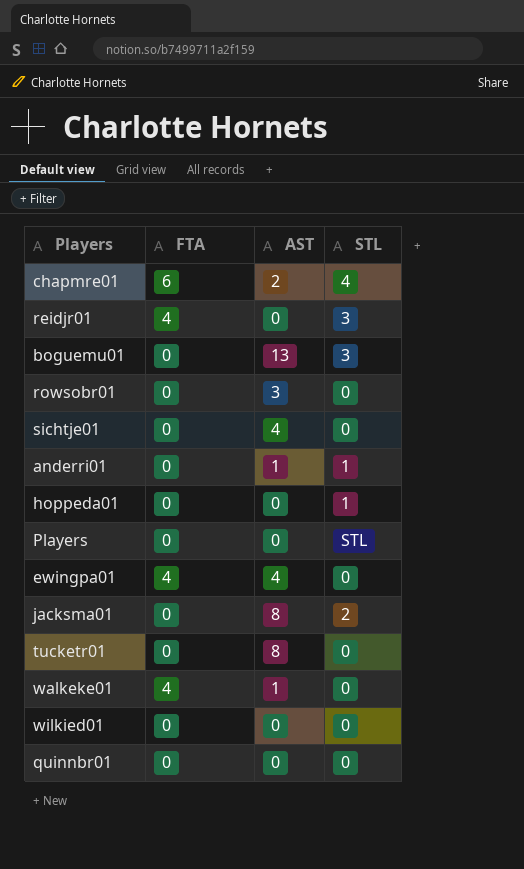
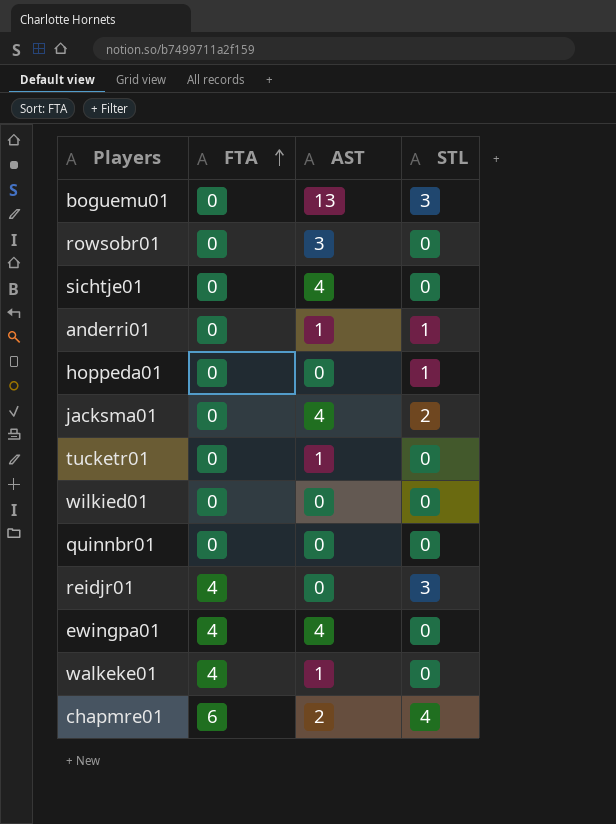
row order: none -> FTA ascending
row Players: 0 | 0 | STL -> none
jacksma01 | AST: 8 -> 4
tucketr01 | AST: 8 -> 1

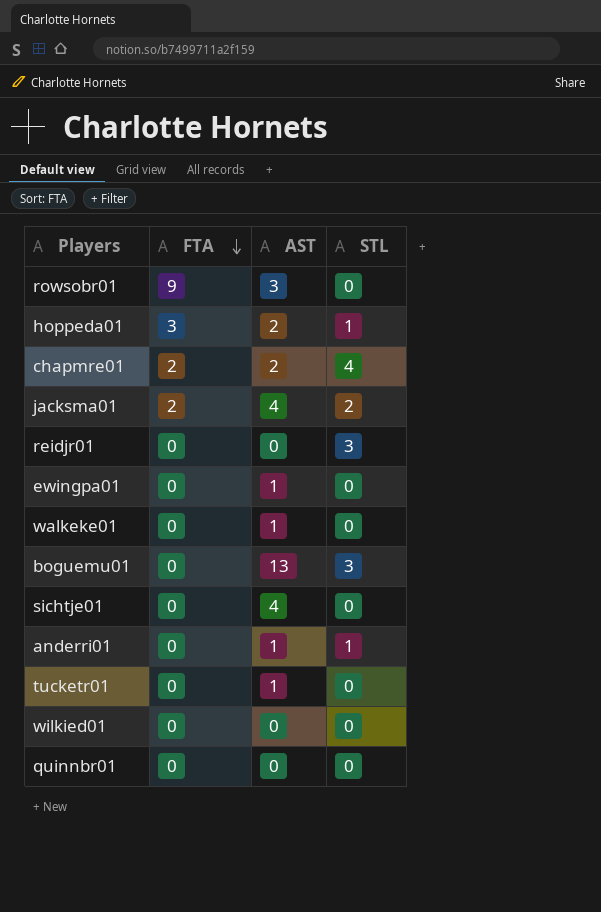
row order: FTA ascending -> FTA descending
rowsobr01 | FTA: 0 -> 9
hoppeda01 | FTA: 0 -> 3
hoppeda01 | AST: 0 -> 2
chapmre01 | FTA: 6 -> 2
jacksma01 | FTA: 0 -> 2
reidjr01 | FTA: 4 -> 0
ewingpa01 | FTA: 4 -> 0
ewingpa01 | AST: 4 -> 1
walkeke01 | FTA: 4 -> 0

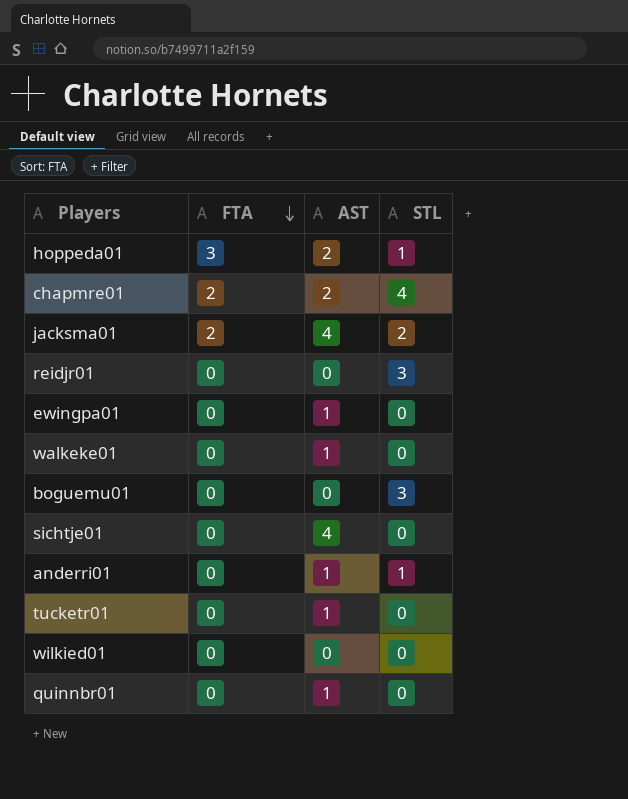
row rowsobr01: 9 | 3 | 0 -> none
boguemu01 | AST: 13 -> 0
quinnbr01 | AST: 0 -> 1

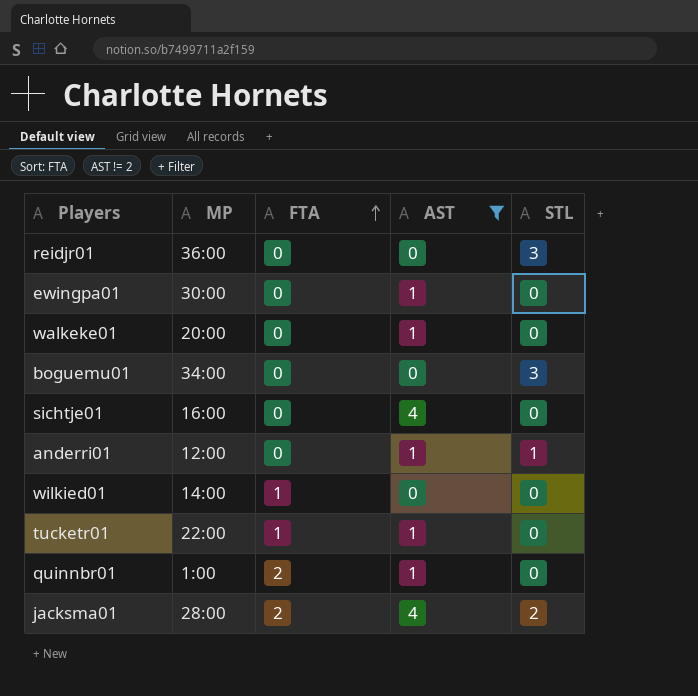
filter: none -> AST != 2
row order: FTA descending -> FTA ascending
column MP | position: none -> 2
wilkied01 | FTA: 0 -> 1
tucketr01 | FTA: 0 -> 1
quinnbr01 | FTA: 0 -> 2

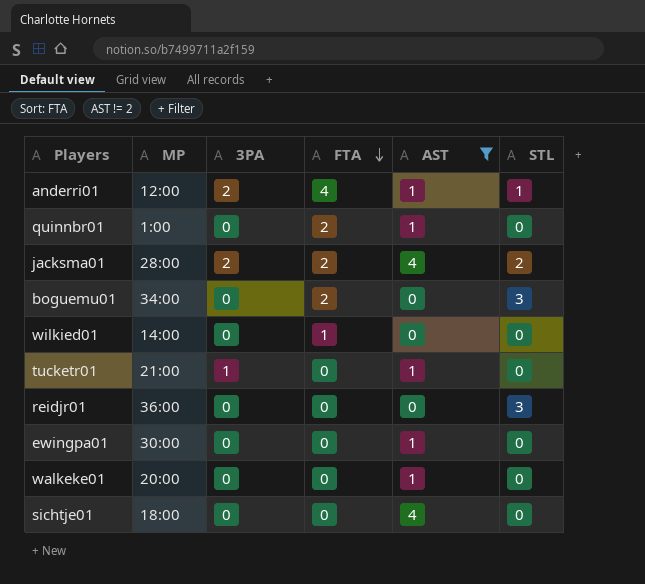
row order: FTA ascending -> FTA descending
column 3PA | position: none -> 3
anderri01 | FTA: 0 -> 4
boguemu01 | FTA: 0 -> 2
tucketr01 | MP: 22:00 -> 21:00
tucketr01 | FTA: 1 -> 0
sichtje01 | MP: 16:00 -> 18:00

